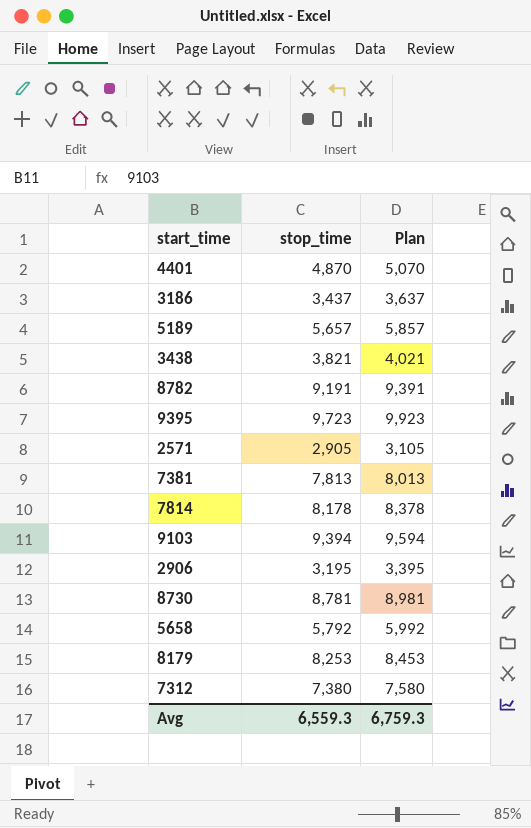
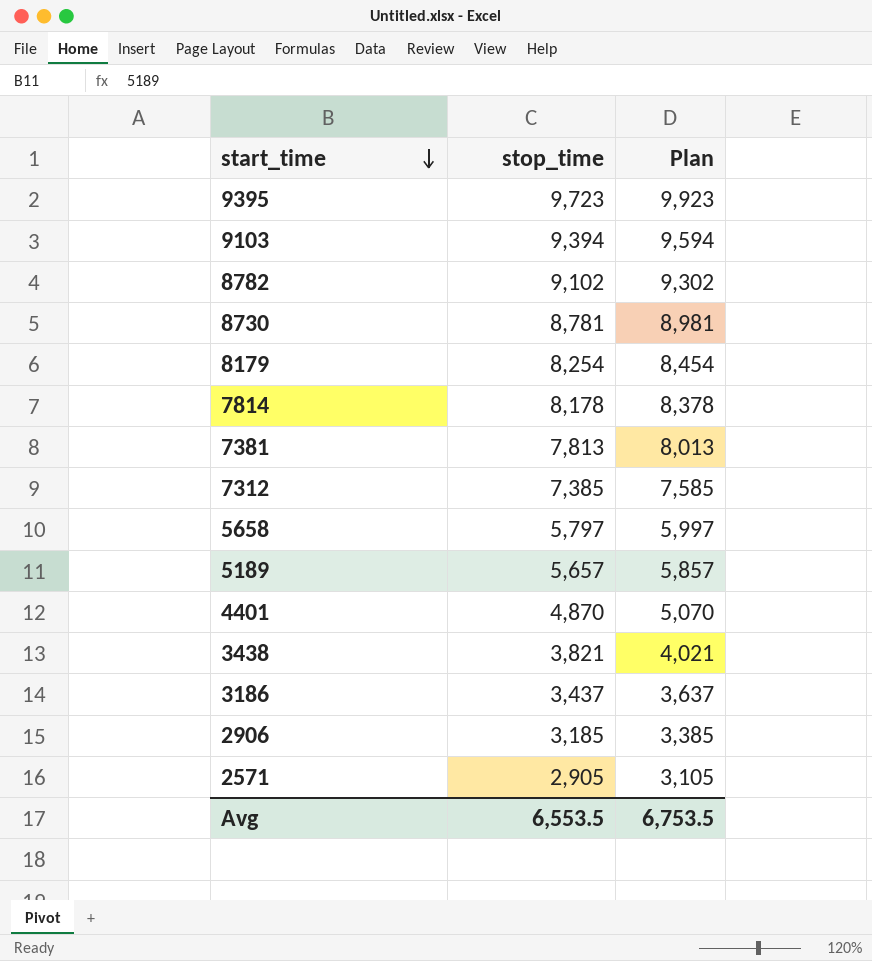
row order: none -> start_time descending
8782 | stop_time: 9,191 -> 9,102
8782 | Plan: 9,391 -> 9,302
8179 | stop_time: 8,253 -> 8,254
8179 | Plan: 8,453 -> 8,454
7312 | stop_time: 7,380 -> 7,385
7312 | Plan: 7,580 -> 7,585
5658 | stop_time: 5,792 -> 5,797
5658 | Plan: 5,992 -> 5,997
2906 | stop_time: 3,195 -> 3,185
2906 | Plan: 3,395 -> 3,385
Avg | stop_time: 6,559.3 -> 6,553.5
Avg | Plan: 6,759.3 -> 6,753.5

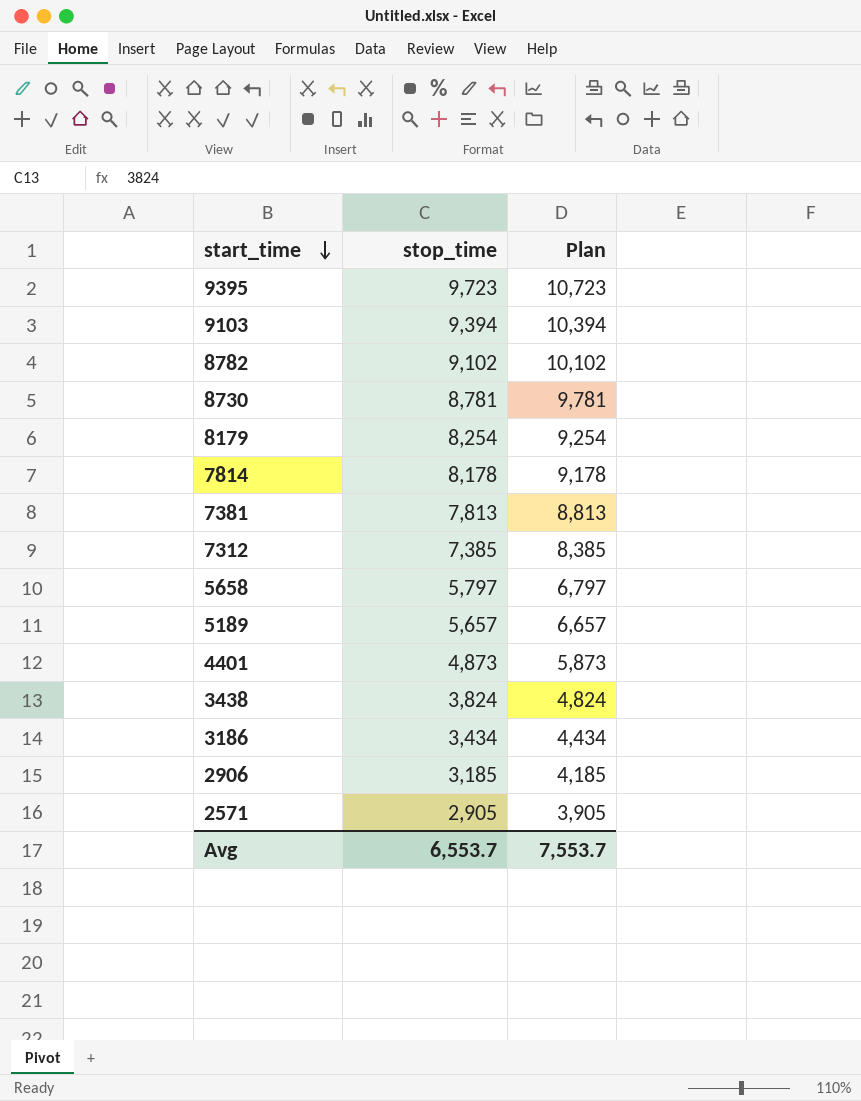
column Plan | formula: [stop_time] + 200 -> [stop_time] + 1000
4401 | stop_time: 4,870 -> 4,873
3438 | stop_time: 3,821 -> 3,824
3186 | stop_time: 3,437 -> 3,434
Avg | stop_time: 6,553.5 -> 6,553.7
Avg | Plan: 6,753.5 -> 7,553.7

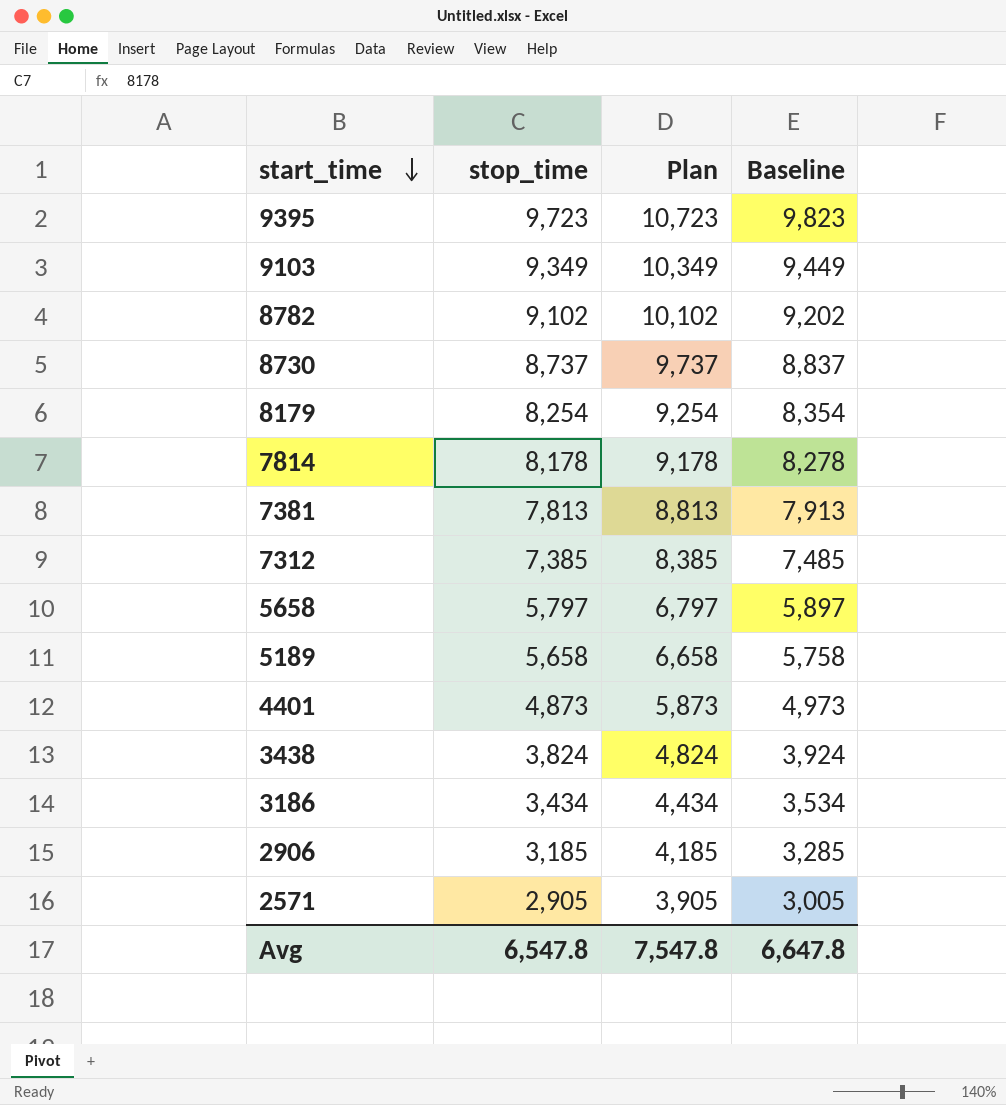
column Baseline | formula: none -> [stop_time] + 100
9103 | stop_time: 9,394 -> 9,349
9103 | Plan: 10,394 -> 10,349
8730 | stop_time: 8,781 -> 8,737
8730 | Plan: 9,781 -> 9,737
5189 | stop_time: 5,657 -> 5,658
5189 | Plan: 6,657 -> 6,658
Avg | stop_time: 6,553.7 -> 6,547.8
Avg | Plan: 7,553.7 -> 7,547.8

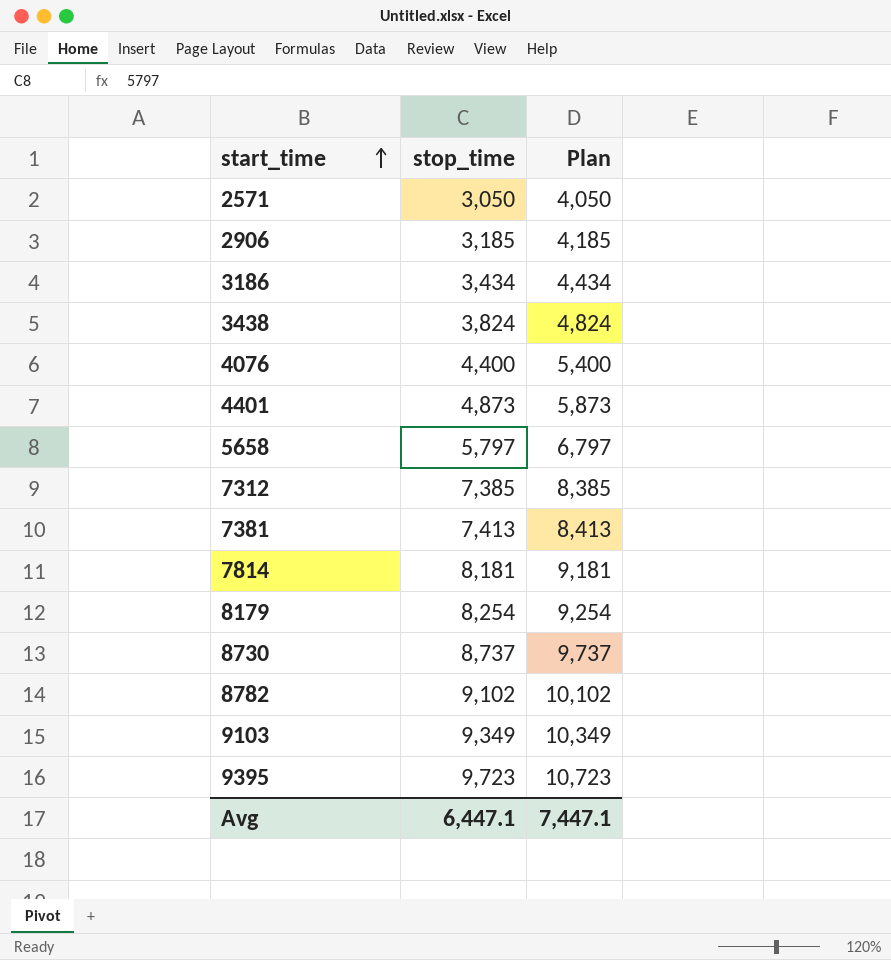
row order: start_time descending -> start_time ascending
column Baseline | formula: [stop_time] + 100 -> none
row 5189: 5,658 | 6,658 | 5,758 -> none
2571 | stop_time: 2,905 -> 3,050
2571 | Plan: 3,905 -> 4,050
row 4076: none -> 4,400 | 5,400
7381 | stop_time: 7,813 -> 7,413
7381 | Plan: 8,813 -> 8,413
7814 | stop_time: 8,178 -> 8,181
7814 | Plan: 9,178 -> 9,181
Avg | stop_time: 6,547.8 -> 6,447.1
Avg | Plan: 7,547.8 -> 7,447.1

